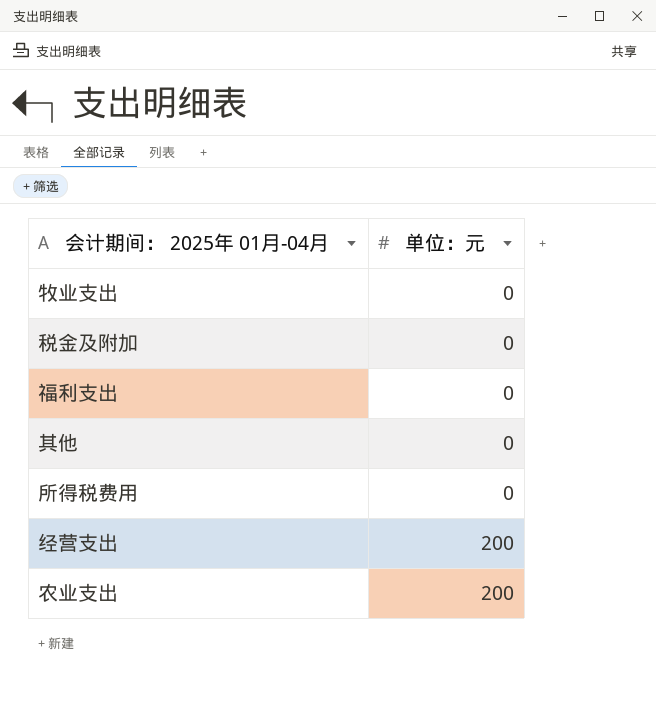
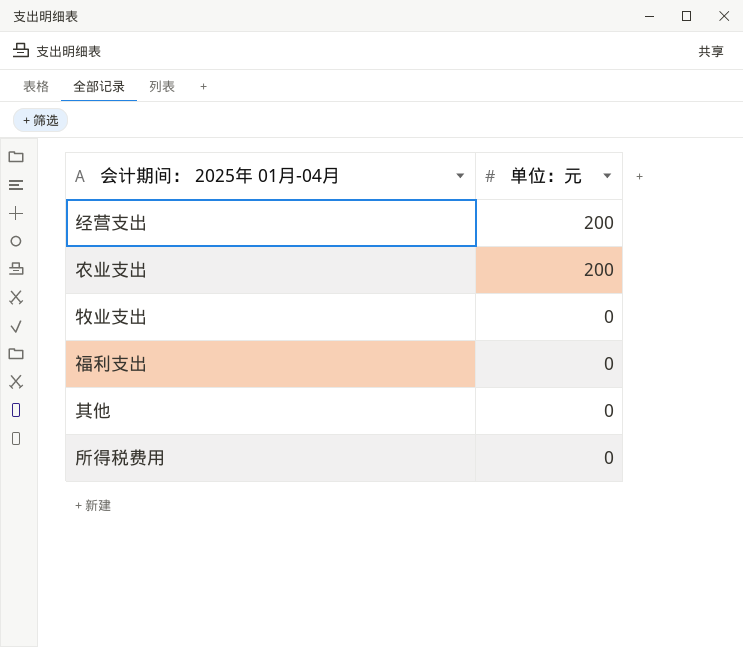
row order: 单位：元 ascending -> 单位：元 descending
row 税金及附加: 0 -> none

